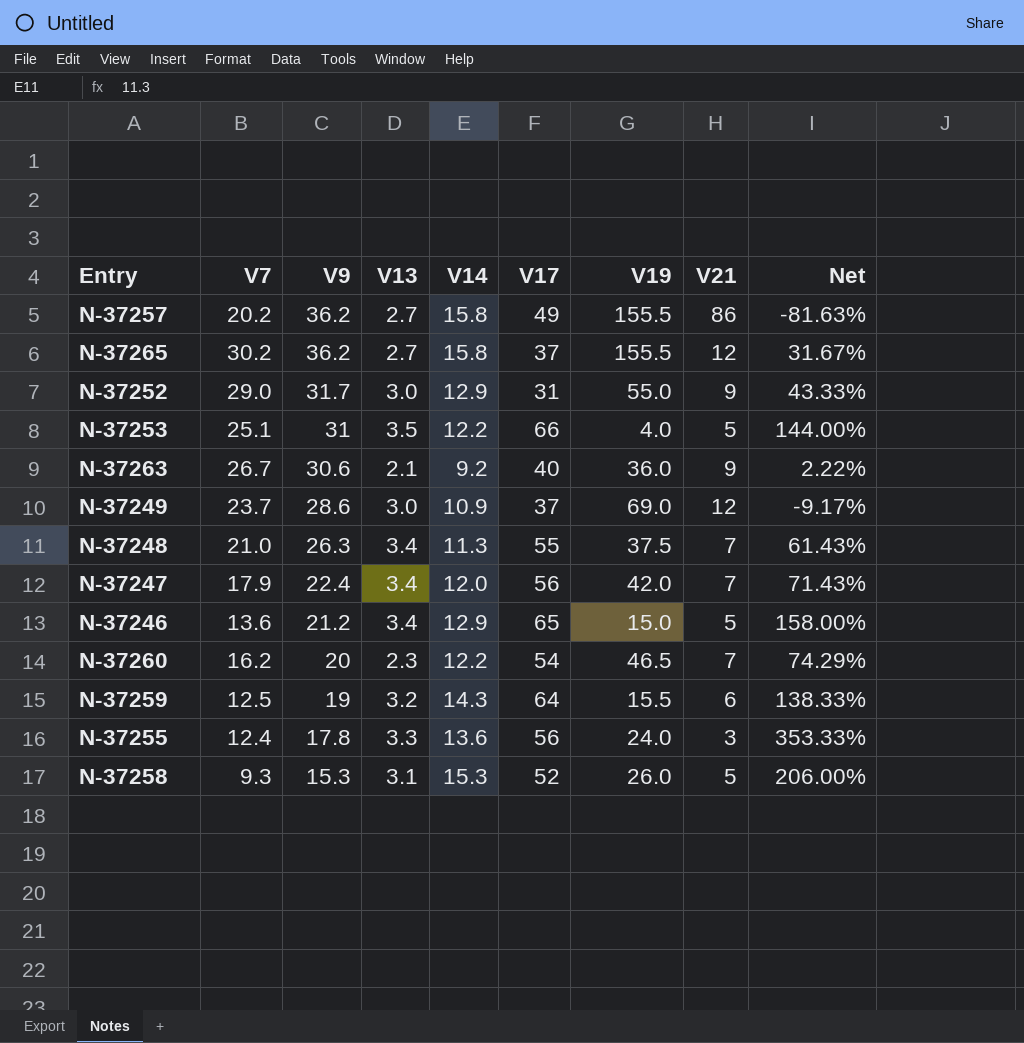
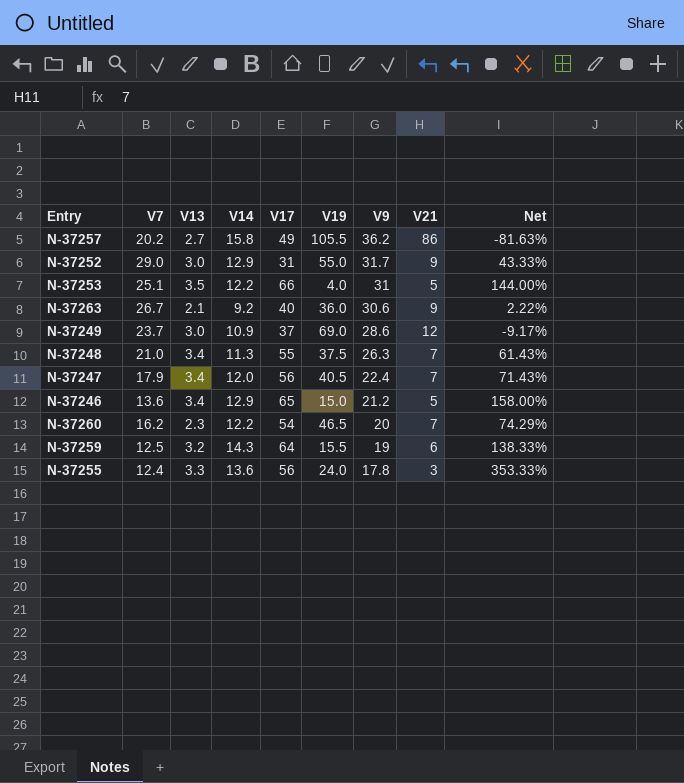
column V9 | position: 3 -> 7
row N-37265: 30.2 | 36.2 | 2.7 | 15.8 | 37 | 155.5 | 12 | 31.67% -> none
row N-37258: 9.3 | 15.3 | 3.1 | 15.3 | 52 | 26.0 | 5 | 206.00% -> none
N-37257 | V19: 155.5 -> 105.5
N-37247 | V19: 42.0 -> 40.5

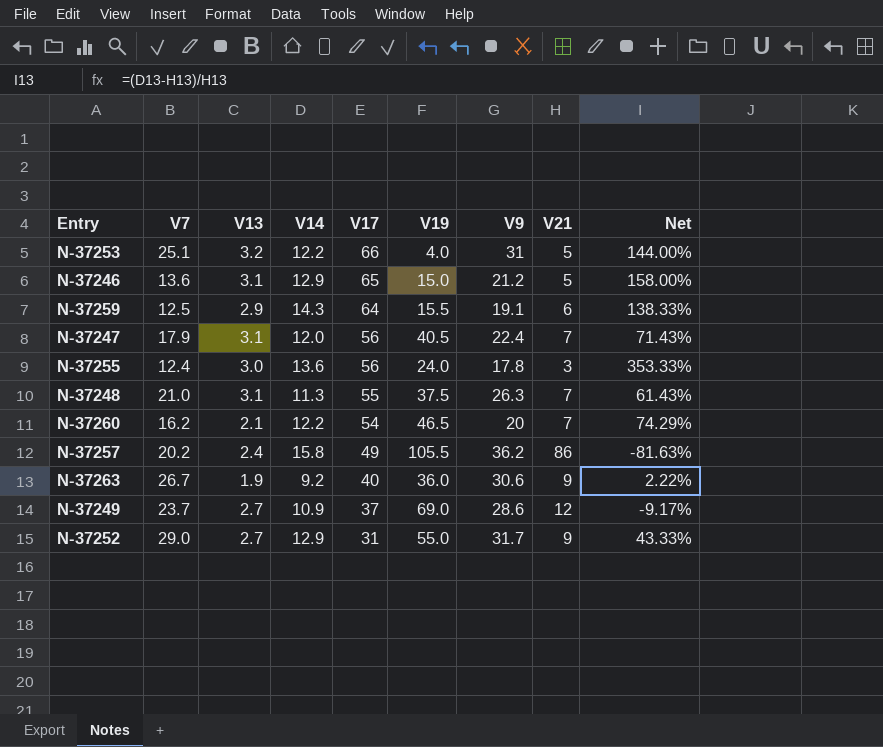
row order: V9 descending -> V17 descending
N-37253 | V13: 3.5 -> 3.2
N-37246 | V13: 3.4 -> 3.1
N-37259 | V13: 3.2 -> 2.9
N-37259 | V9: 19 -> 19.1
N-37247 | V13: 3.4 -> 3.1
N-37255 | V13: 3.3 -> 3.0
N-37248 | V13: 3.4 -> 3.1
N-37260 | V13: 2.3 -> 2.1
N-37257 | V13: 2.7 -> 2.4
N-37263 | V13: 2.1 -> 1.9
N-37249 | V13: 3.0 -> 2.7
N-37252 | V13: 3.0 -> 2.7

